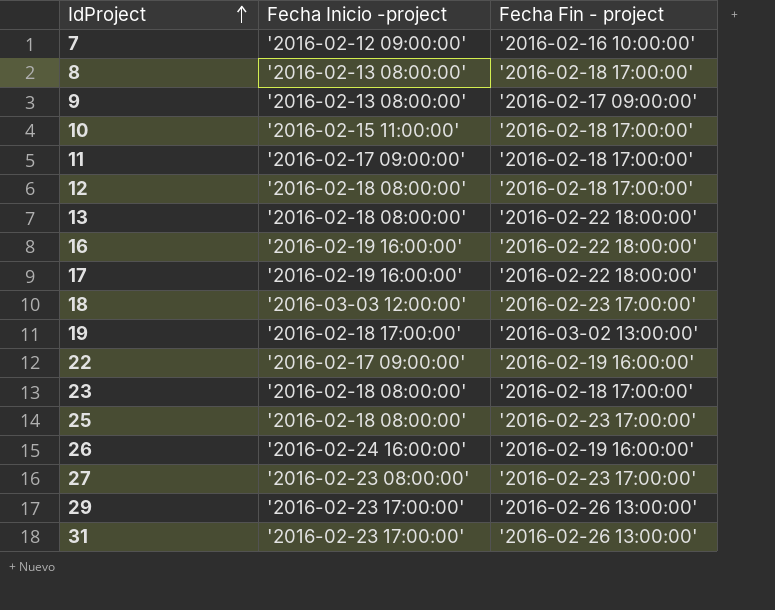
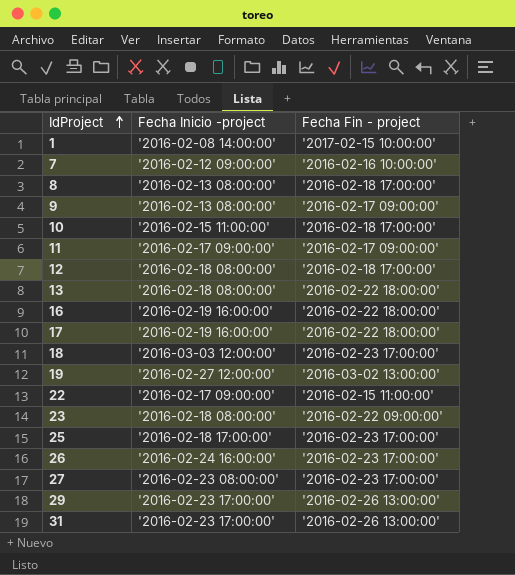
row 1: none -> '2016-02-08 14:00:00' | '2017-02-15 10:00:00'
11 | Fecha Fin - project: '2016-02-18 17:00:00' -> '2016-02-17 09:00:00'
19 | Fecha Inicio -project: '2016-02-18 17:00:00' -> '2016-02-27 12:00:00'
22 | Fecha Fin - project: '2016-02-19 16:00:00' -> '2016-02-15 11:00:00'
23 | Fecha Fin - project: '2016-02-18 17:00:00' -> '2016-02-22 09:00:00'
25 | Fecha Inicio -project: '2016-02-18 08:00:00' -> '2016-02-18 17:00:00'
26 | Fecha Fin - project: '2016-02-19 16:00:00' -> '2016-02-23 17:00:00'

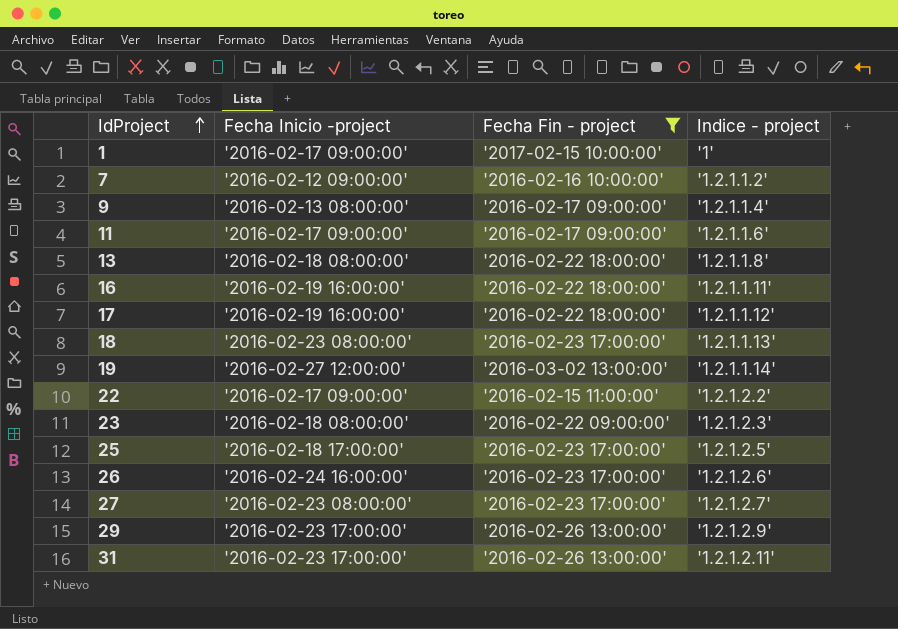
filter: none -> Fecha Fin - project != '2016-02-18 17:00:00'
column Indice - project | position: none -> 4
1 | Fecha Inicio -project: '2016-02-08 14:00:00' -> '2016-02-17 09:00:00'
18 | Fecha Inicio -project: '2016-03-03 12:00:00' -> '2016-02-23 08:00:00'

